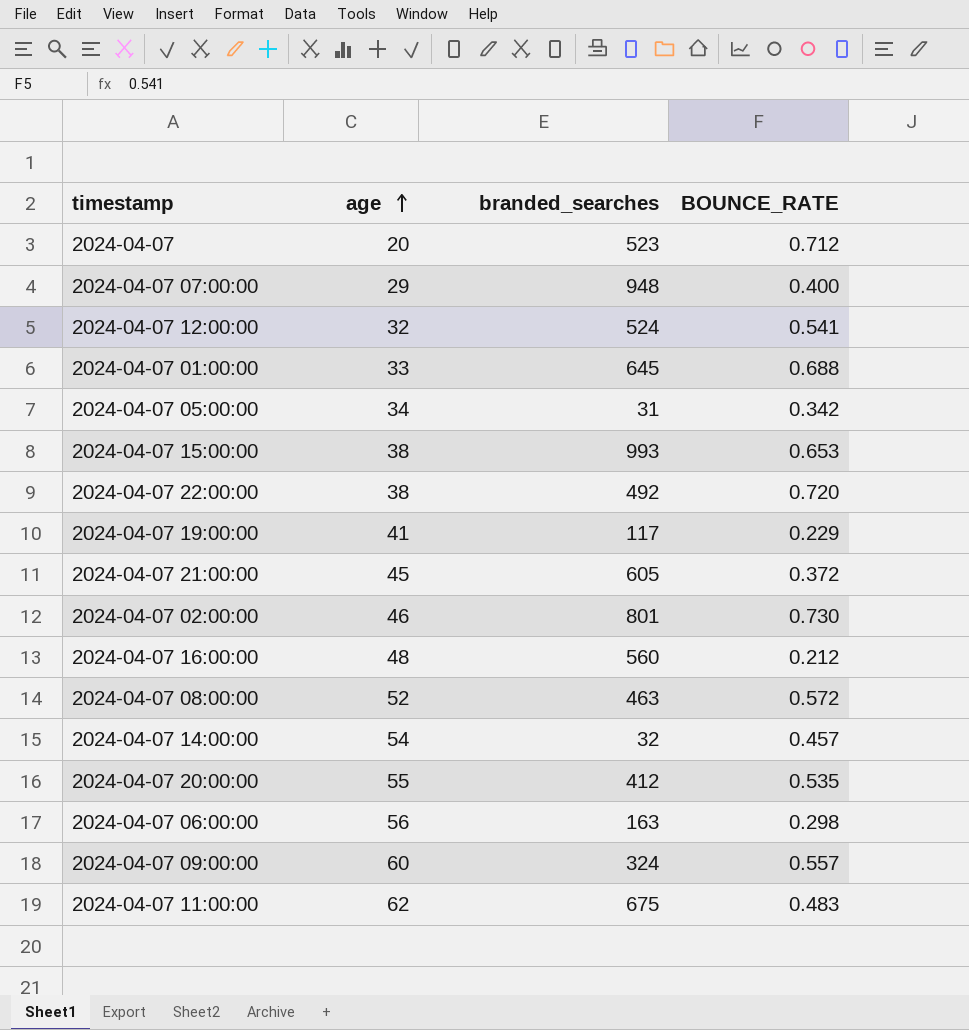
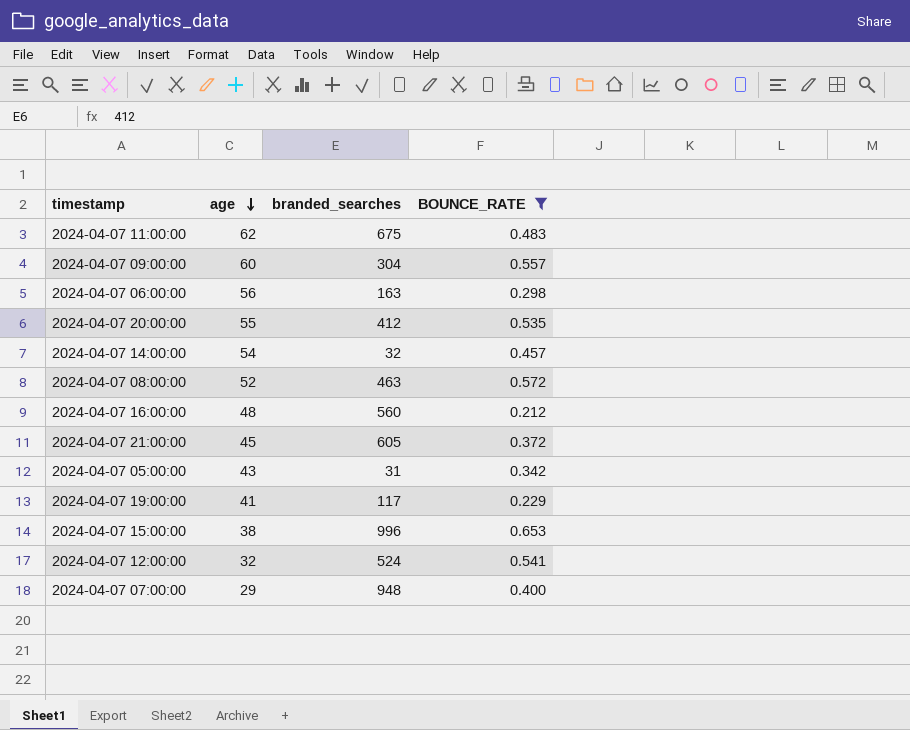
filter: none -> BOUNCE_RATE <= 0.653
row order: age ascending -> age descending
2024-04-07 09:00:00 | branded_searches: 324 -> 304
2024-04-07 05:00:00 | age: 34 -> 43
2024-04-07 15:00:00 | branded_searches: 993 -> 996

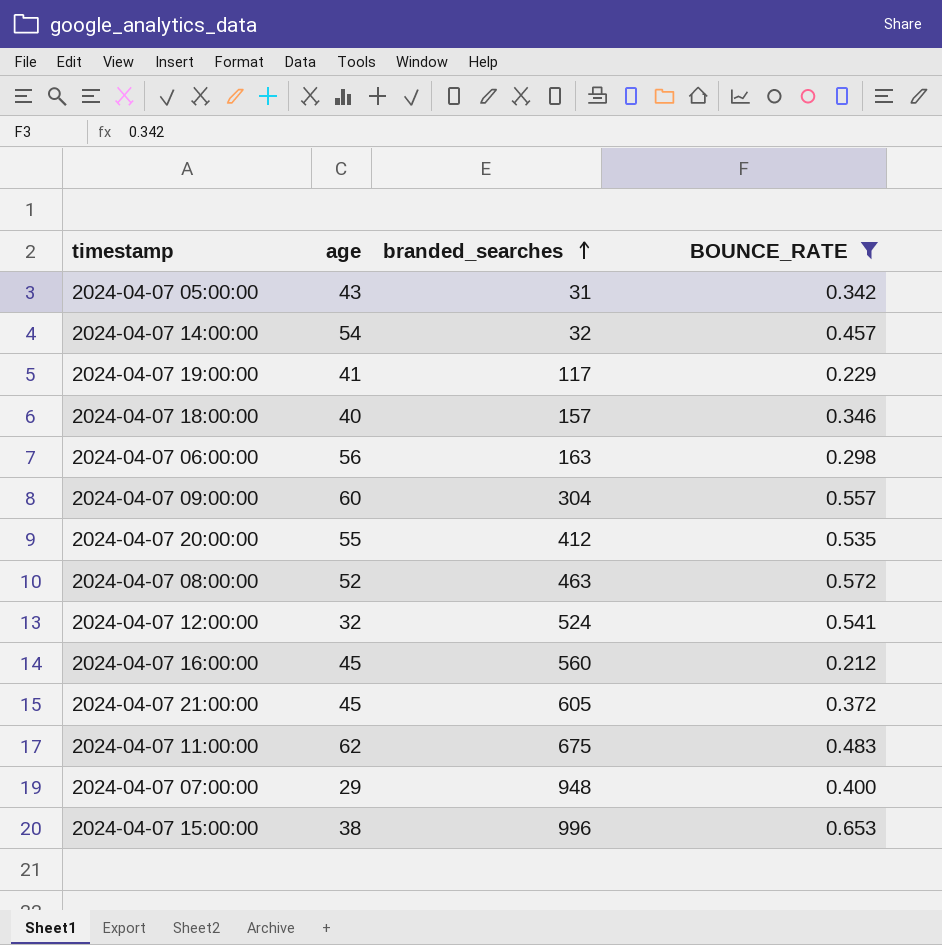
row order: age descending -> branded_searches ascending
row 2024-04-07 18:00:00: none -> 40 | 157 | 0.346
2024-04-07 16:00:00 | age: 48 -> 45

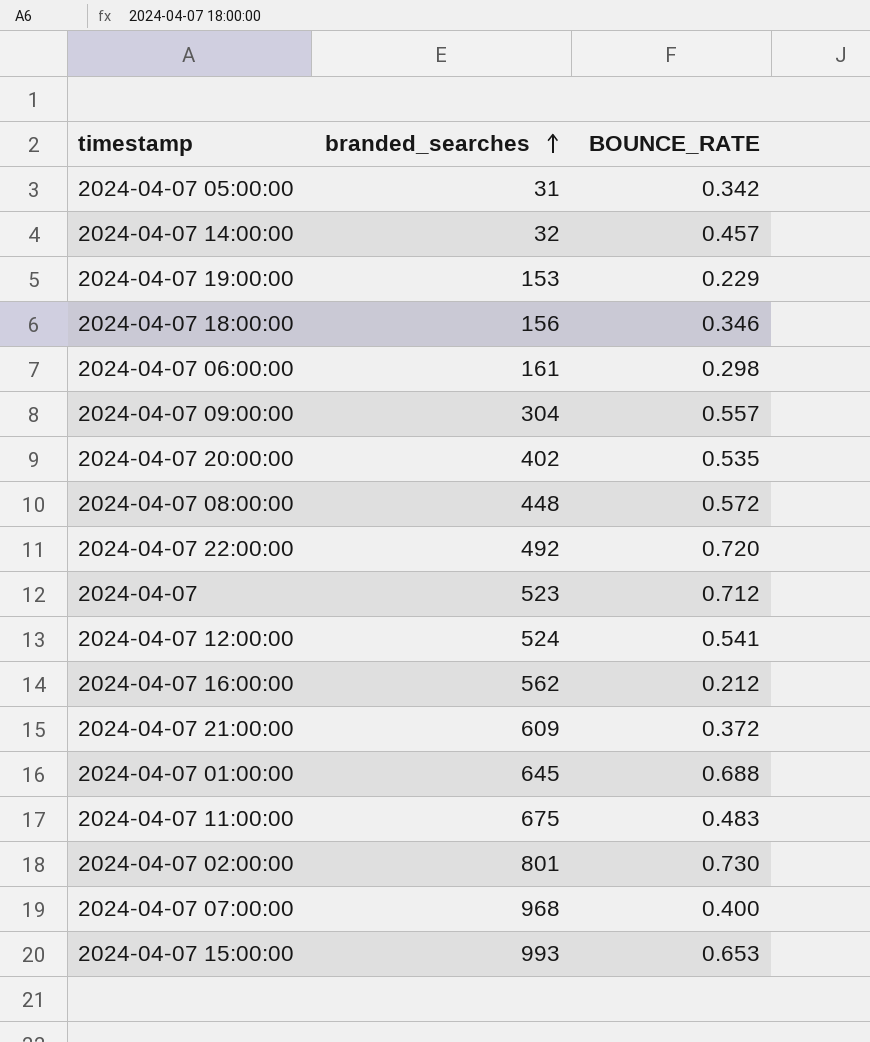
filter: BOUNCE_RATE <= 0.653 -> none
column age | position: 2 -> none
2024-04-07 19:00:00 | branded_searches: 117 -> 153
2024-04-07 18:00:00 | branded_searches: 157 -> 156
2024-04-07 06:00:00 | branded_searches: 163 -> 161
2024-04-07 20:00:00 | branded_searches: 412 -> 402
2024-04-07 08:00:00 | branded_searches: 463 -> 448
2024-04-07 16:00:00 | branded_searches: 560 -> 562
2024-04-07 21:00:00 | branded_searches: 605 -> 609
2024-04-07 07:00:00 | branded_searches: 948 -> 968
2024-04-07 15:00:00 | branded_searches: 996 -> 993

